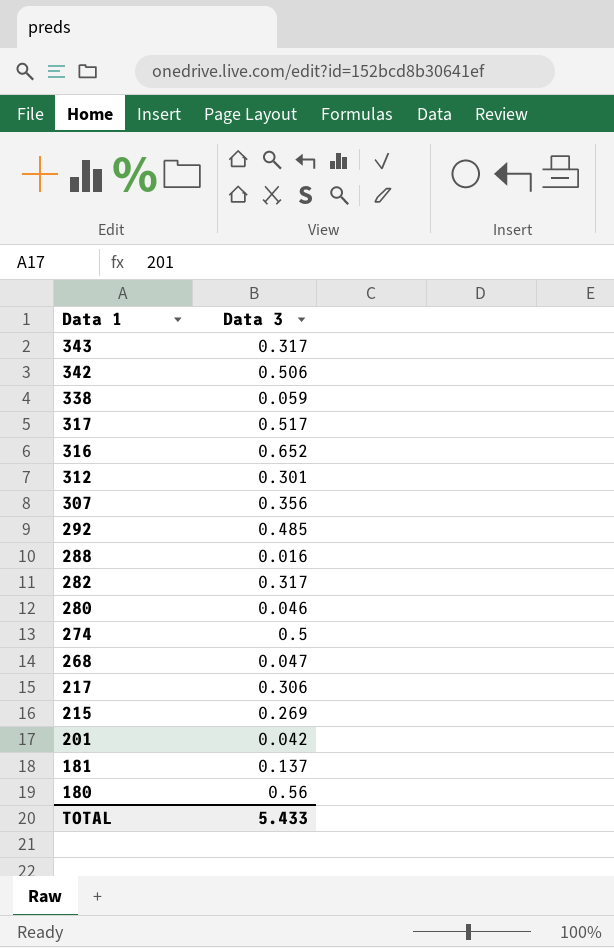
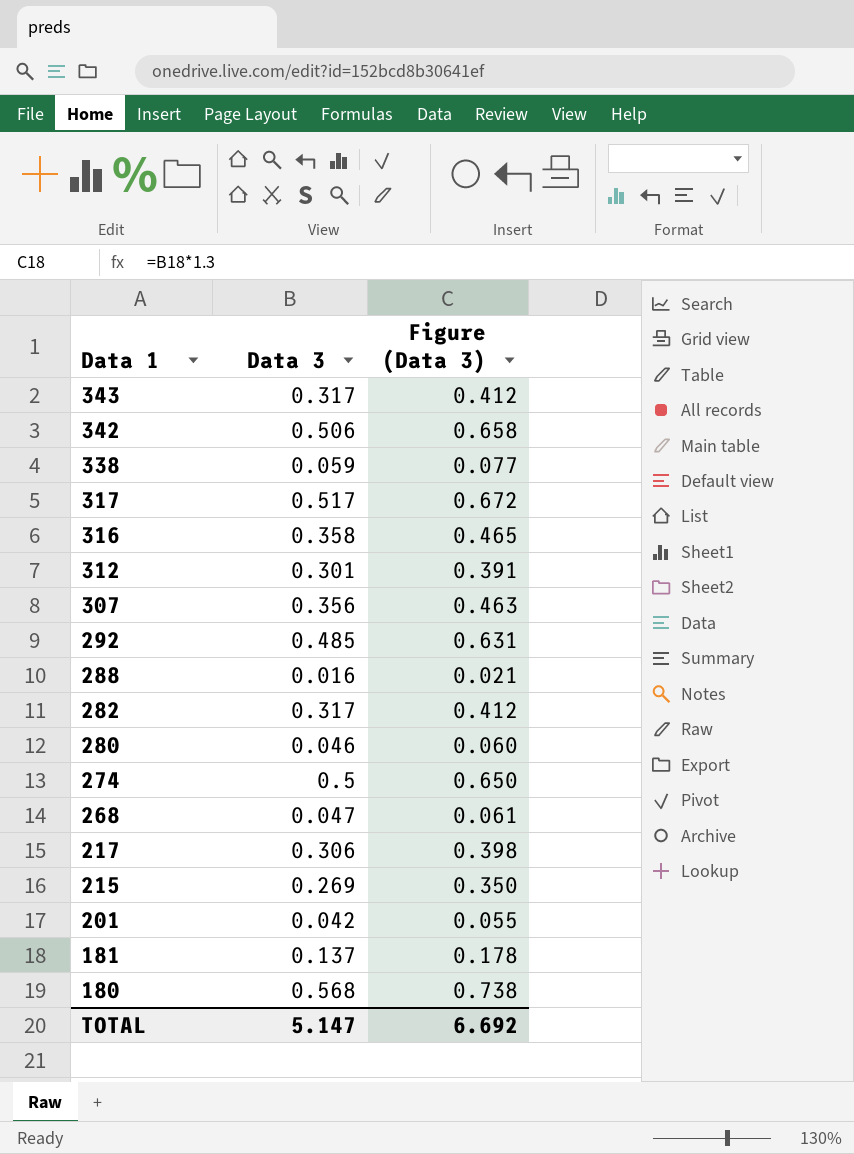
column Figure (Data 3) | formula: none -> [Data 3] * 1.3
316 | Data 3: 0.652 -> 0.358
180 | Data 3: 0.56 -> 0.568
TOTAL | Data 3: 5.433 -> 5.147

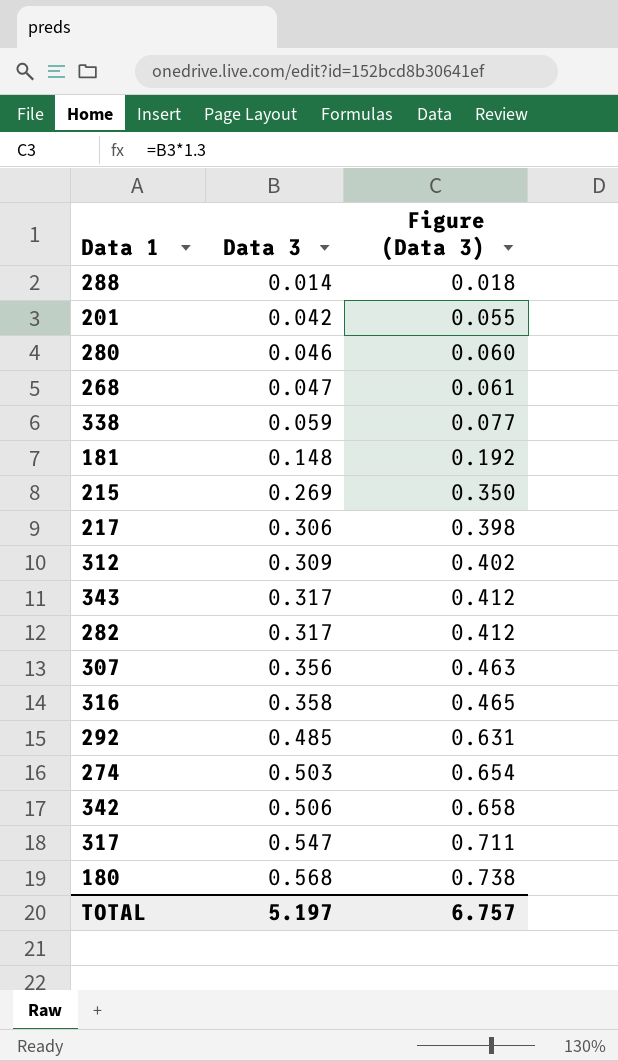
row order: Data 1 descending -> Data 3 ascending
288 | Data 3: 0.016 -> 0.014
288 | Figure (Data 3): 0.021 -> 0.018
181 | Data 3: 0.137 -> 0.148
181 | Figure (Data 3): 0.178 -> 0.192
312 | Data 3: 0.301 -> 0.309
312 | Figure (Data 3): 0.391 -> 0.402
274 | Data 3: 0.5 -> 0.503
274 | Figure (Data 3): 0.650 -> 0.654
317 | Data 3: 0.517 -> 0.547
317 | Figure (Data 3): 0.672 -> 0.711
TOTAL | Data 3: 5.147 -> 5.197
TOTAL | Figure (Data 3): 6.692 -> 6.757

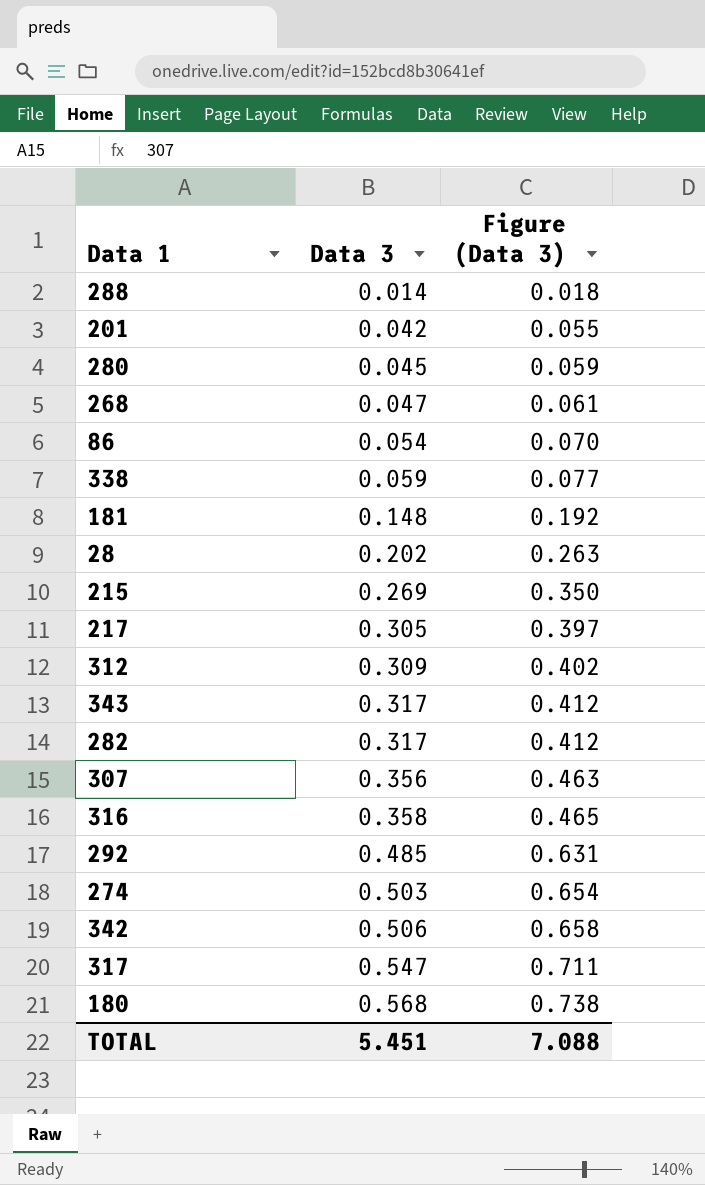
280 | Data 3: 0.046 -> 0.045
280 | Figure (Data 3): 0.060 -> 0.059
row 86: none -> 0.054 | 0.070
row 28: none -> 0.202 | 0.263
217 | Data 3: 0.306 -> 0.305
217 | Figure (Data 3): 0.398 -> 0.397
TOTAL | Data 3: 5.197 -> 5.451
TOTAL | Figure (Data 3): 6.757 -> 7.088

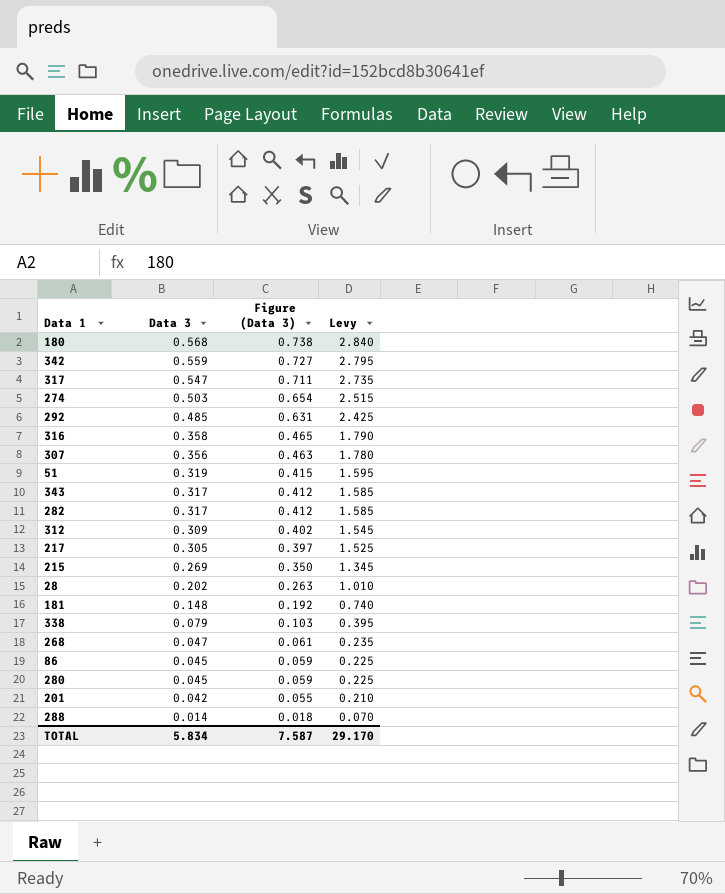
row order: Data 3 ascending -> Data 3 descending
column Levy | formula: none -> [Data 3] * 5
342 | Data 3: 0.506 -> 0.559
342 | Figure (Data 3): 0.658 -> 0.727
row 51: none -> 0.319 | 0.415 | 1.595
338 | Data 3: 0.059 -> 0.079
338 | Figure (Data 3): 0.077 -> 0.103
86 | Data 3: 0.054 -> 0.045
86 | Figure (Data 3): 0.070 -> 0.059
TOTAL | Data 3: 5.451 -> 5.834
TOTAL | Figure (Data 3): 7.088 -> 7.587

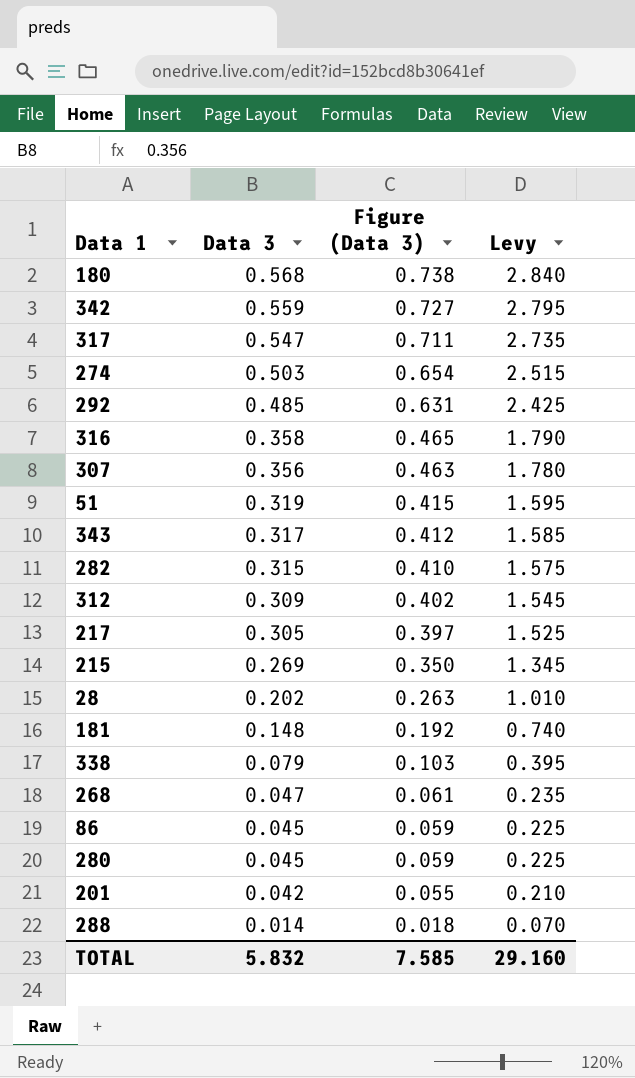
282 | Data 3: 0.317 -> 0.315
282 | Figure (Data 3): 0.412 -> 0.410
282 | Levy: 1.585 -> 1.575
TOTAL | Data 3: 5.834 -> 5.832
TOTAL | Figure (Data 3): 7.587 -> 7.585
TOTAL | Levy: 29.170 -> 29.160

